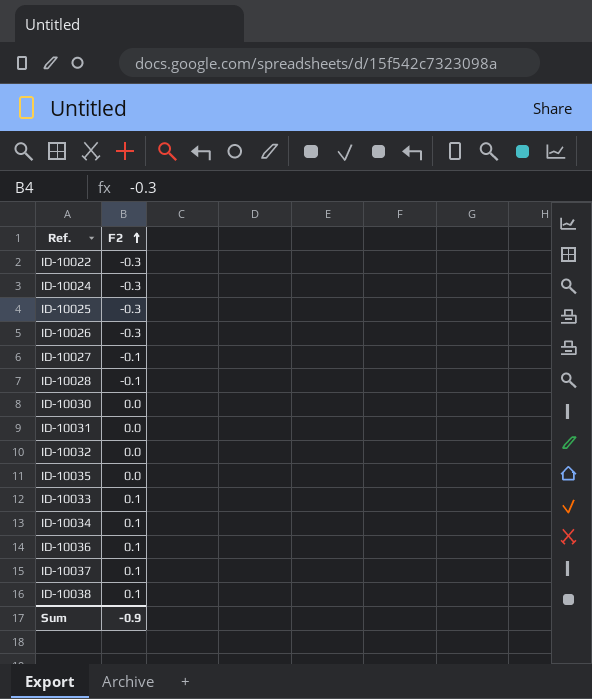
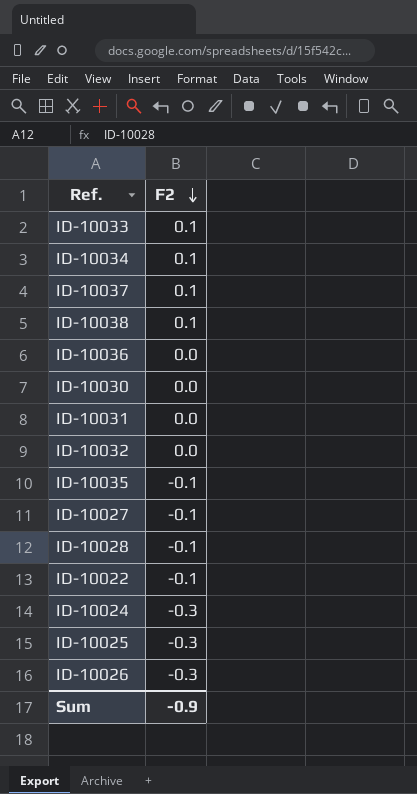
row order: F2 ascending -> F2 descending
ID-10036 | F2: 0.1 -> 0.0
ID-10035 | F2: 0.0 -> -0.1
ID-10022 | F2: -0.3 -> -0.1

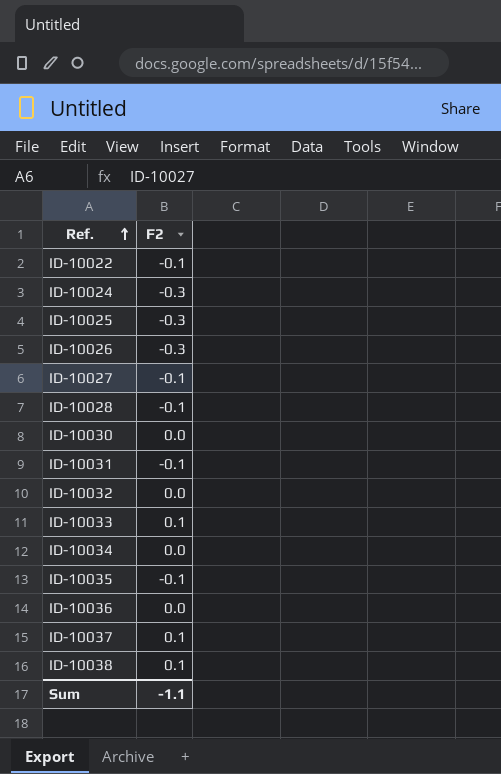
row order: F2 descending -> Ref. ascending
ID-10031 | F2: 0.0 -> -0.1
ID-10034 | F2: 0.1 -> 0.0
Sum | F2: -0.9 -> -1.1

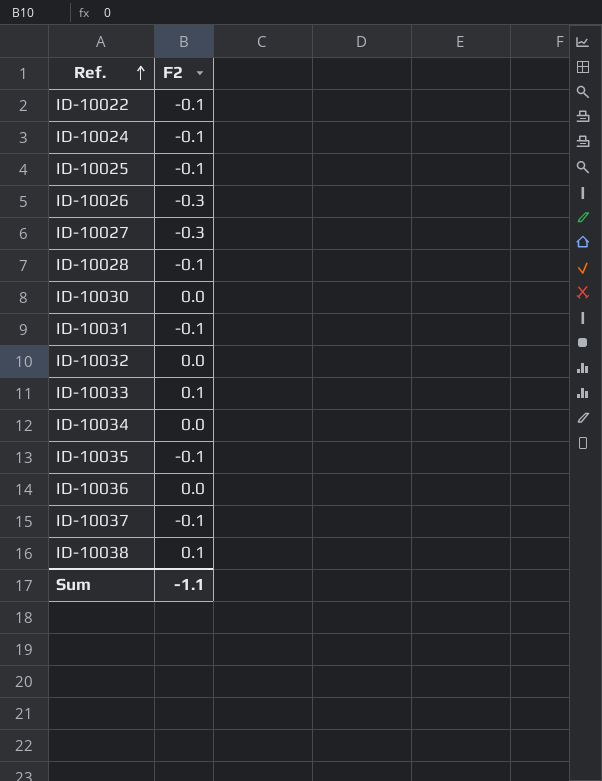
ID-10024 | F2: -0.3 -> -0.1
ID-10025 | F2: -0.3 -> -0.1
ID-10027 | F2: -0.1 -> -0.3
ID-10037 | F2: 0.1 -> -0.1

